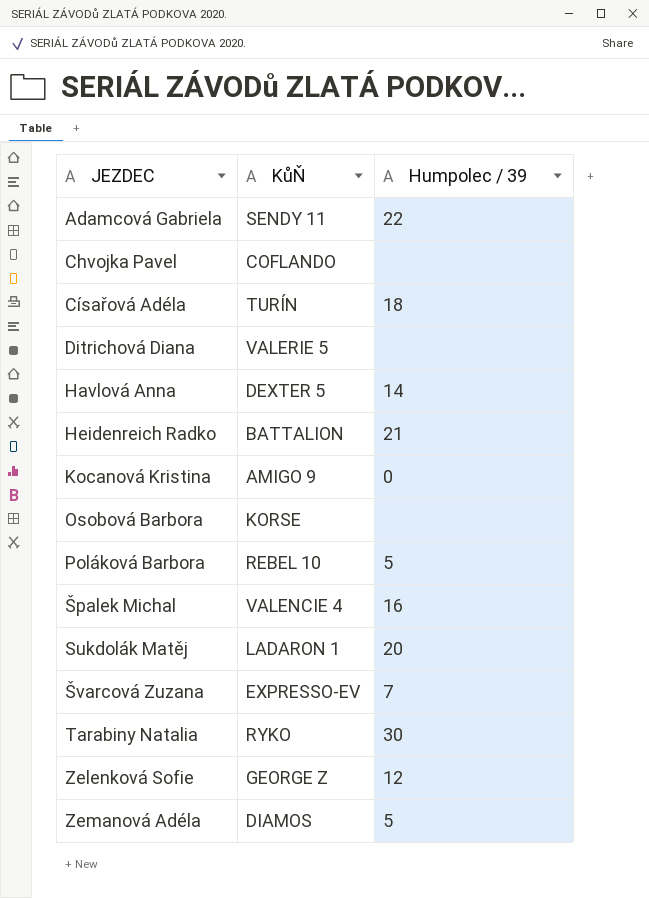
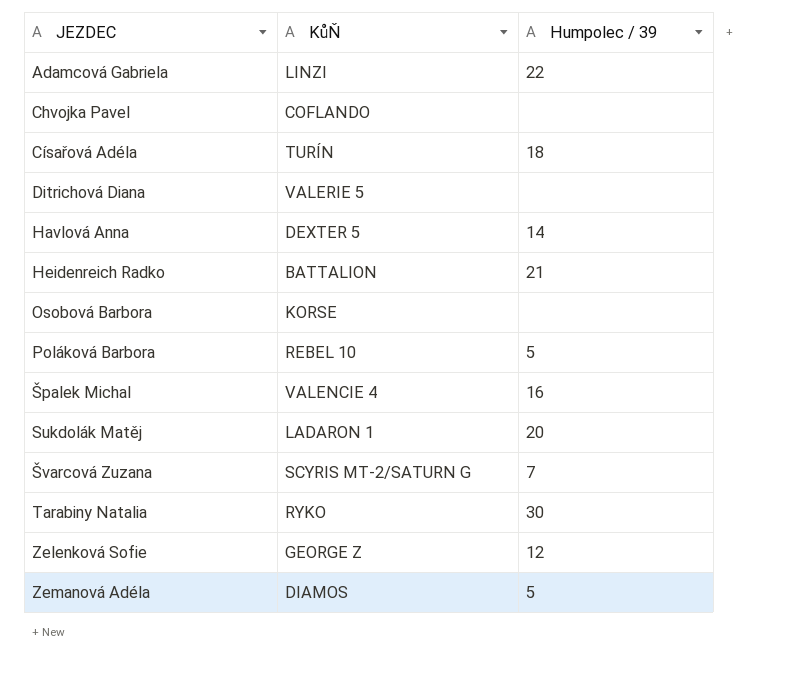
row Kocanová Kristina: AMIGO 9 | 0 -> none
Adamcová Gabriela | KůŇ: SENDY 11 -> LINZI
Švarcová Zuzana | KůŇ: EXPRESSO-EV -> SCYRIS MT-2/SATURN G

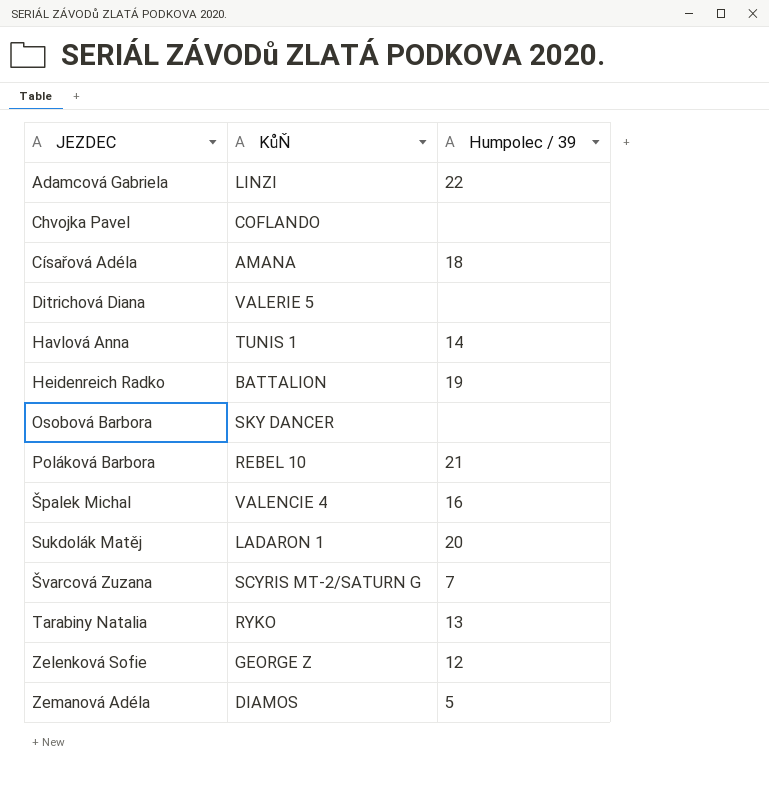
Císařová Adéla | KůŇ: TURÍN -> AMANA
Havlová Anna | KůŇ: DEXTER 5 -> TUNIS 1
Heidenreich Radko | Humpolec / 39: 21 -> 19
Osobová Barbora | KůŇ: KORSE -> SKY DANCER
Poláková Barbora | Humpolec / 39: 5 -> 21
Tarabiny Natalia | Humpolec / 39: 30 -> 13

